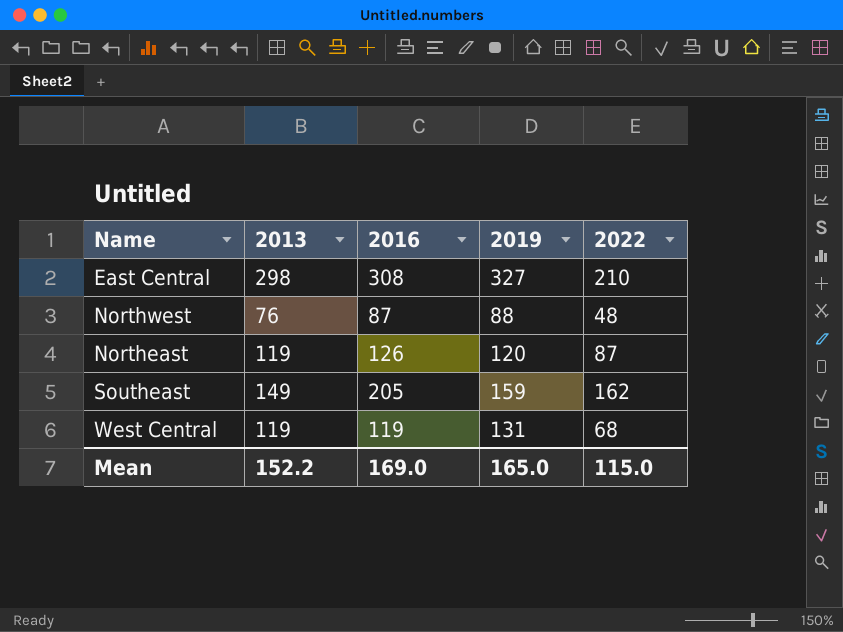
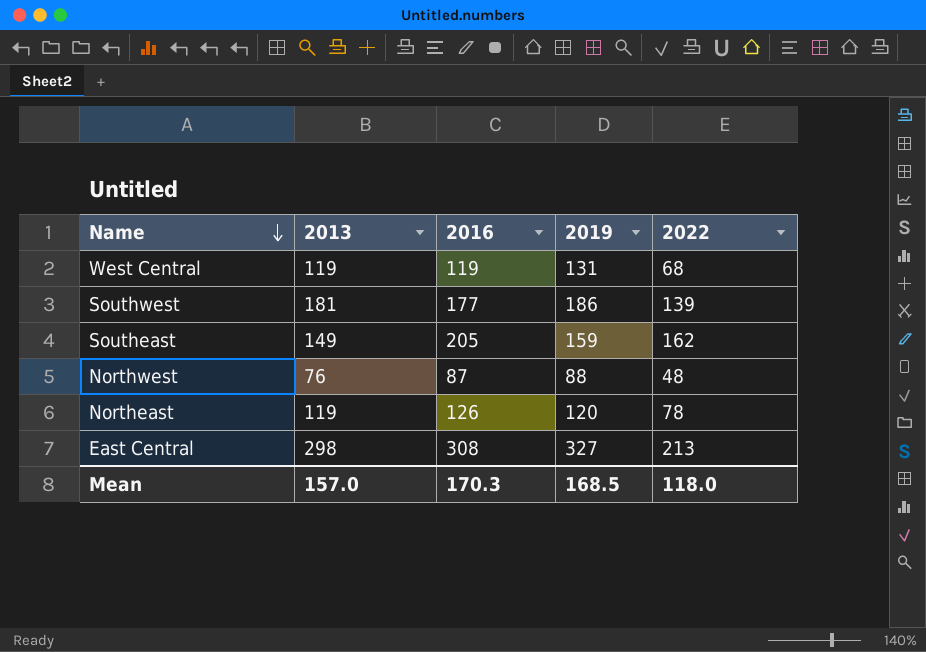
row order: none -> Name descending
row Southwest: none -> 181 | 177 | 186 | 139
Northeast | 2022: 87 -> 78
East Central | 2022: 210 -> 213
Mean | 2013: 152.2 -> 157.0
Mean | 2016: 169.0 -> 170.3
Mean | 2019: 165.0 -> 168.5
Mean | 2022: 115.0 -> 118.0

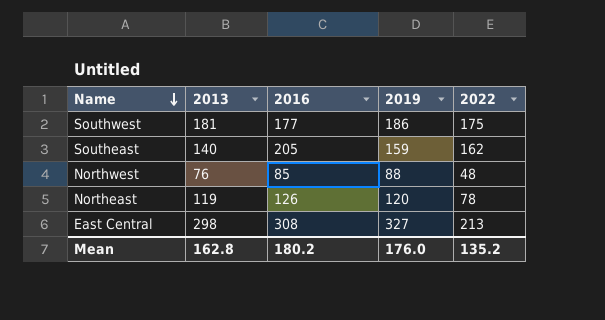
row West Central: 119 | 119 | 131 | 68 -> none
Southwest | 2022: 139 -> 175
Southeast | 2013: 149 -> 140
Northwest | 2016: 87 -> 85
Mean | 2013: 157.0 -> 162.8
Mean | 2016: 170.3 -> 180.2
Mean | 2019: 168.5 -> 176.0
Mean | 2022: 118.0 -> 135.2

